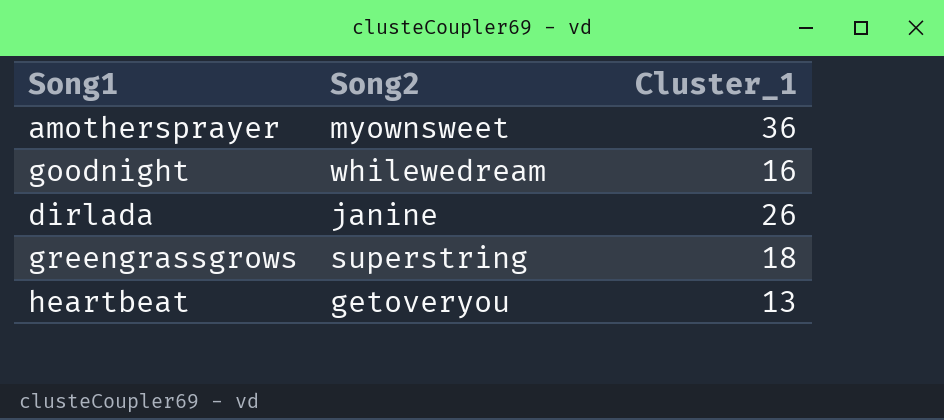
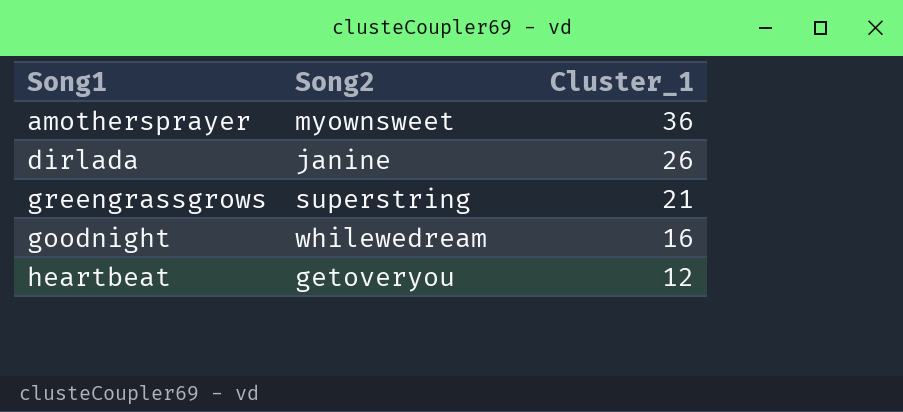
row order: none -> Cluster_1 descending
greengrassgrows | Cluster_1: 18 -> 21
heartbeat | Cluster_1: 13 -> 12

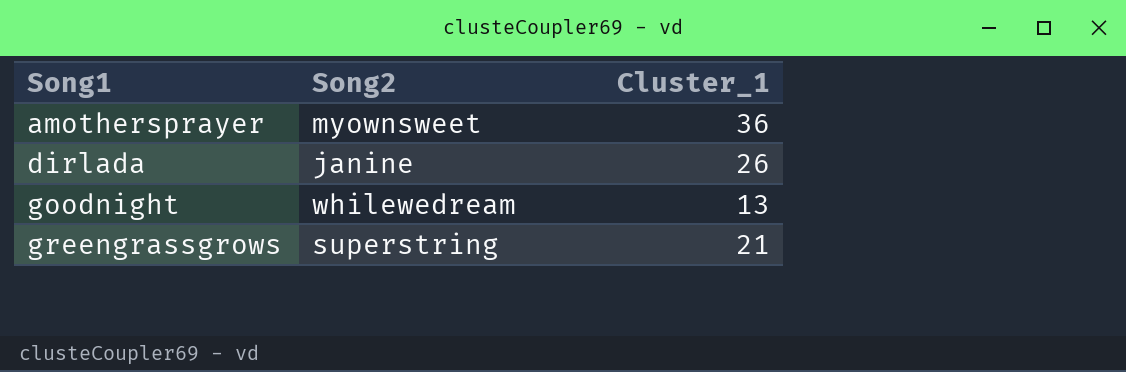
row order: Cluster_1 descending -> Song1 ascending
row heartbeat: getoveryou | 12 -> none
goodnight | Cluster_1: 16 -> 13

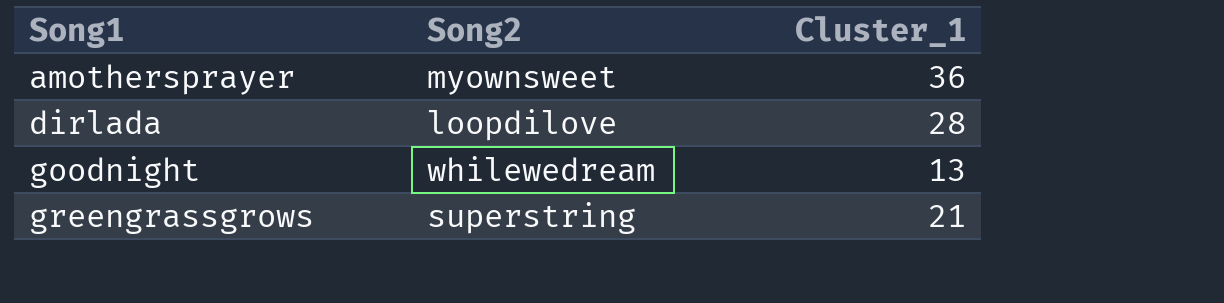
dirlada | Song2: janine -> loopdilove
dirlada | Cluster_1: 26 -> 28

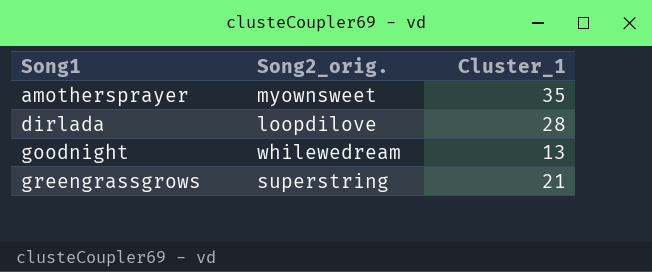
column name: Song2 -> Song2_orig.
amothersprayer | Cluster_1: 36 -> 35

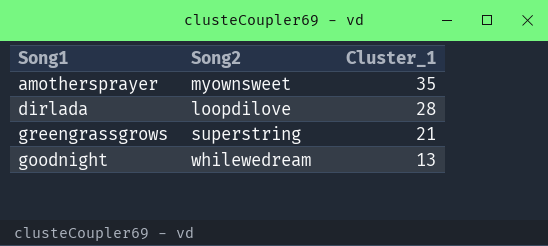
row order: Song1 ascending -> Cluster_1 descending
column name: Song2_orig. -> Song2

